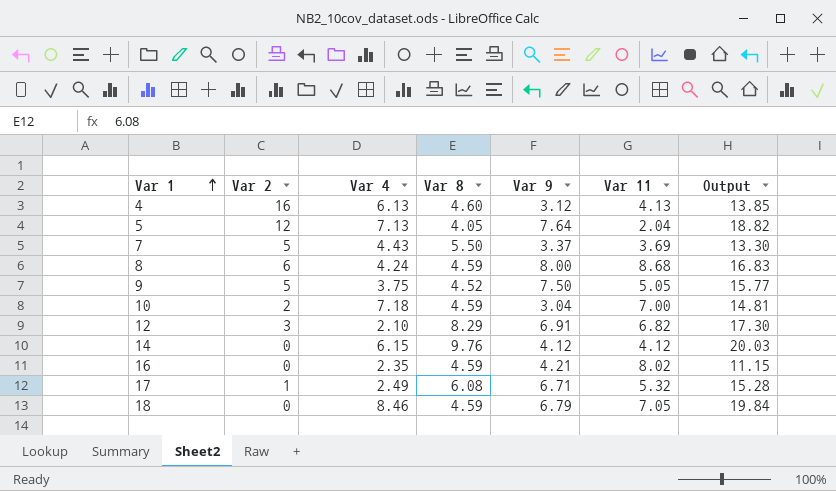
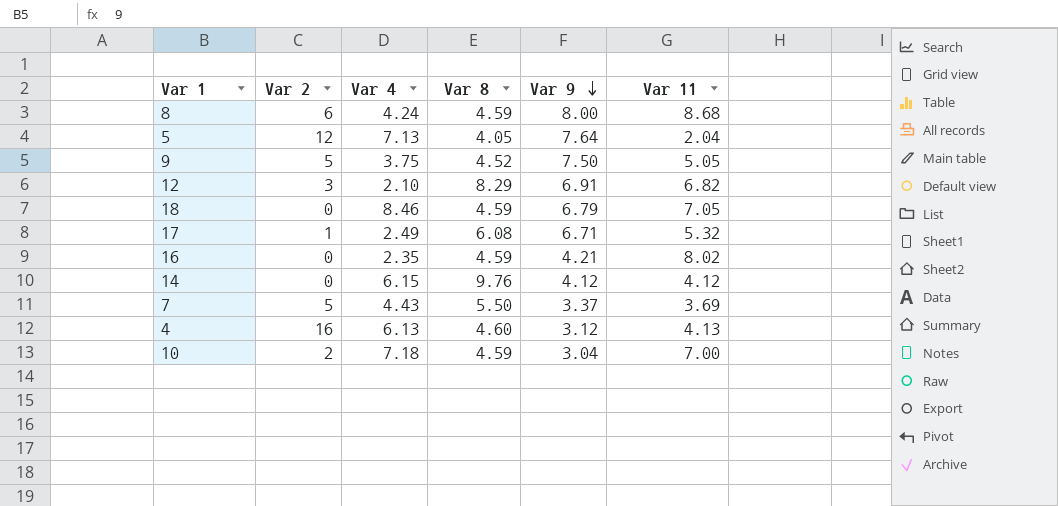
row order: Var 1 ascending -> Var 9 descending
column Output | formula: [Var 4] + [Var 8] + [Var 9] -> none

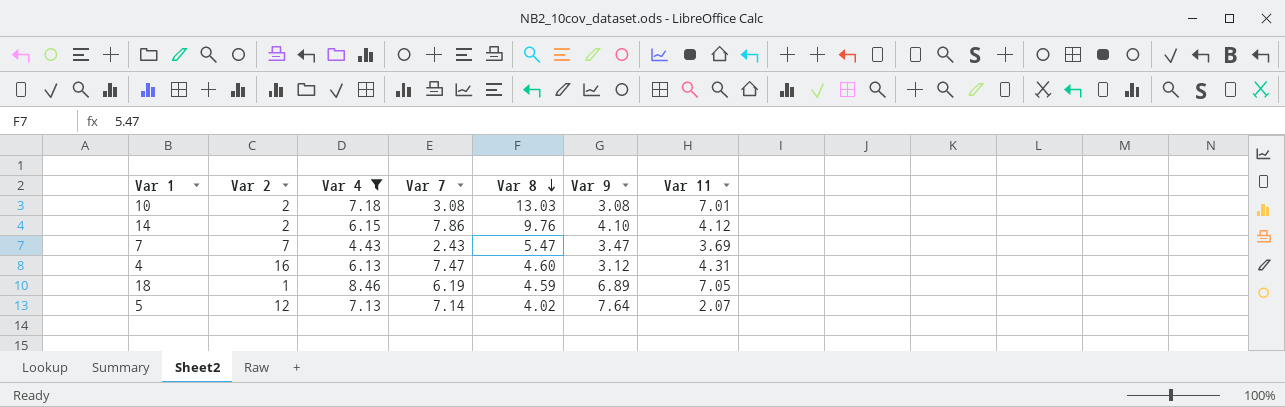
filter: none -> Var 4 >= 4.43
row order: Var 9 descending -> Var 8 descending
column Var 7 | position: none -> 4
10 | Var 8: 4.59 -> 13.03
10 | Var 9: 3.04 -> 3.08
10 | Var 11: 7.00 -> 7.01
14 | Var 2: 0 -> 2
14 | Var 9: 4.12 -> 4.10
7 | Var 2: 5 -> 7
7 | Var 8: 5.50 -> 5.47
7 | Var 9: 3.37 -> 3.47
4 | Var 11: 4.13 -> 4.31
18 | Var 2: 0 -> 1
18 | Var 9: 6.79 -> 6.89
5 | Var 8: 4.05 -> 4.02
5 | Var 11: 2.04 -> 2.07

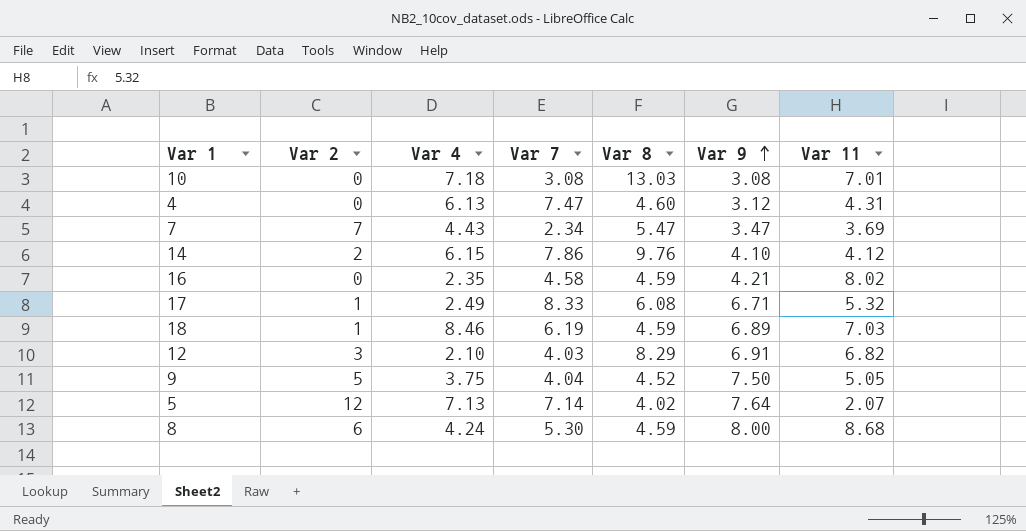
filter: Var 4 >= 4.43 -> none
row order: Var 8 descending -> Var 9 ascending
10 | Var 2: 2 -> 0
4 | Var 2: 16 -> 0
7 | Var 7: 2.43 -> 2.34
18 | Var 11: 7.05 -> 7.03

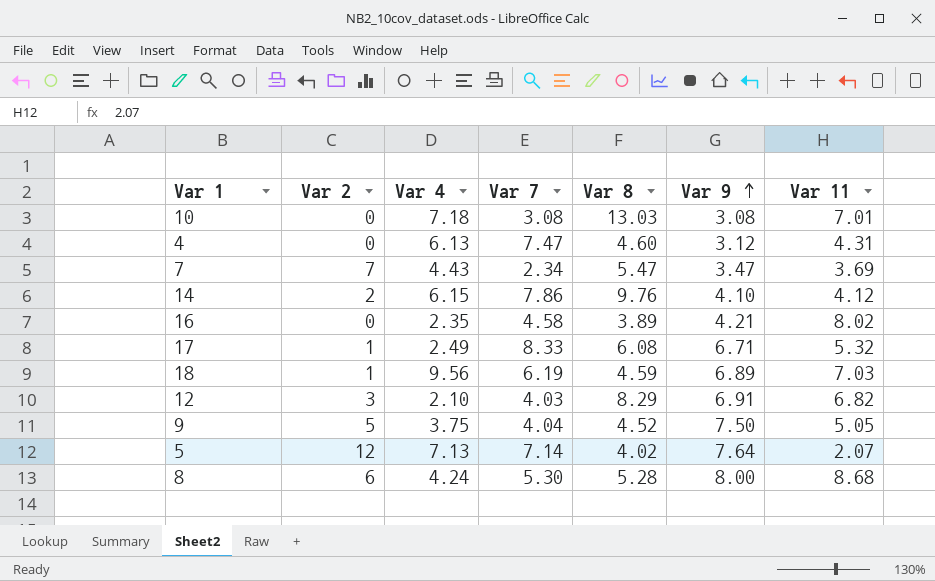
16 | Var 8: 4.59 -> 3.89
18 | Var 4: 8.46 -> 9.56
8 | Var 8: 4.59 -> 5.28

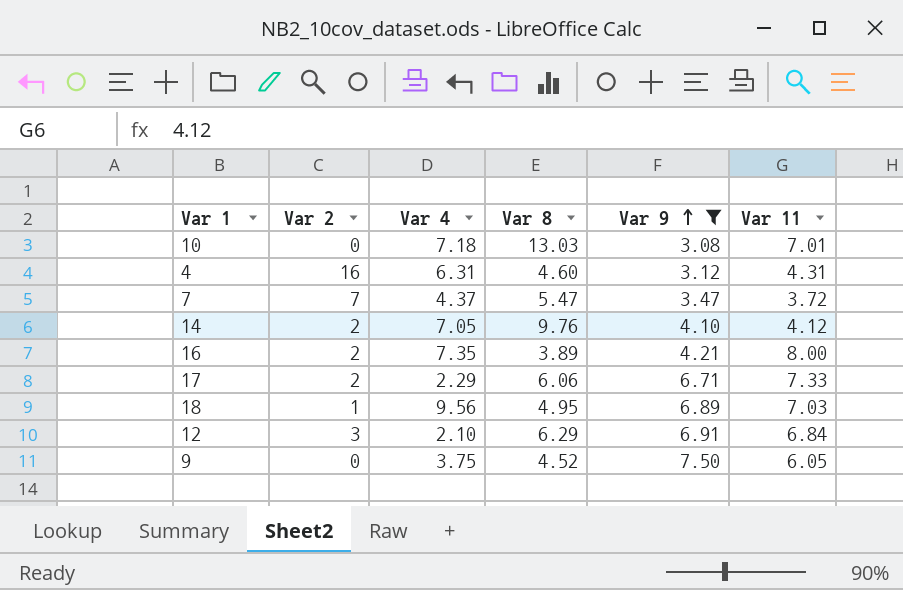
filter: none -> Var 9 <= 7.50
column Var 7 | position: 4 -> none
4 | Var 2: 0 -> 16
4 | Var 4: 6.13 -> 6.31
7 | Var 4: 4.43 -> 4.37
7 | Var 11: 3.69 -> 3.72
14 | Var 4: 6.15 -> 7.05
16 | Var 2: 0 -> 2
16 | Var 4: 2.35 -> 7.35
16 | Var 11: 8.02 -> 8.00
17 | Var 2: 1 -> 2
17 | Var 4: 2.49 -> 2.29
17 | Var 8: 6.08 -> 6.06
17 | Var 11: 5.32 -> 7.33
18 | Var 8: 4.59 -> 4.95
12 | Var 8: 8.29 -> 6.29
12 | Var 11: 6.82 -> 6.84
9 | Var 2: 5 -> 0
9 | Var 11: 5.05 -> 6.05

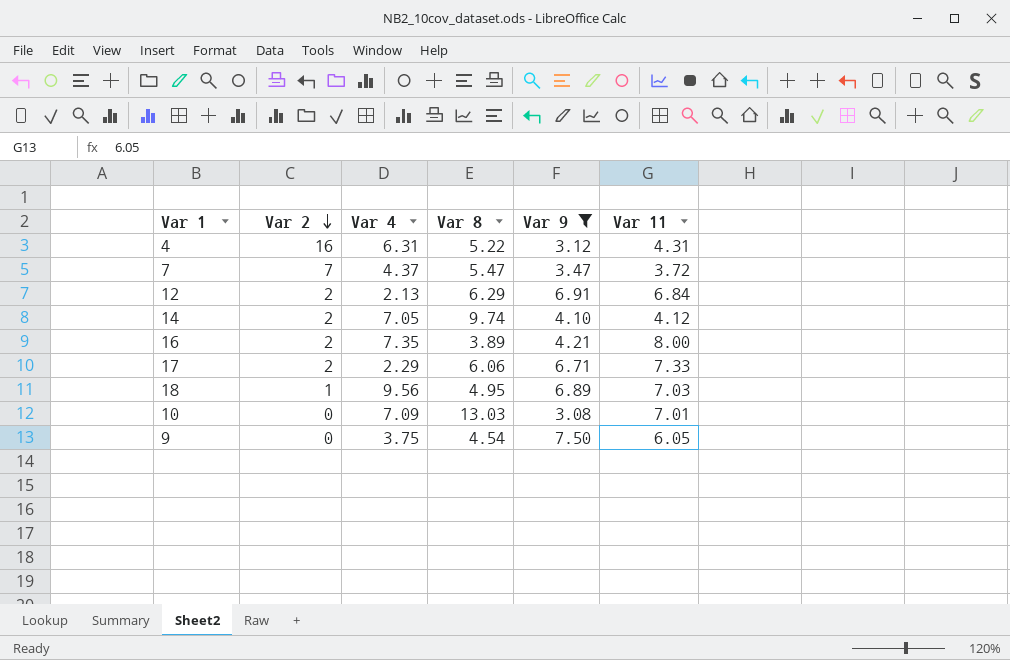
row order: Var 9 ascending -> Var 2 descending
4 | Var 8: 4.60 -> 5.22
12 | Var 2: 3 -> 2
12 | Var 4: 2.10 -> 2.13
14 | Var 8: 9.76 -> 9.74
10 | Var 4: 7.18 -> 7.09
9 | Var 8: 4.52 -> 4.54

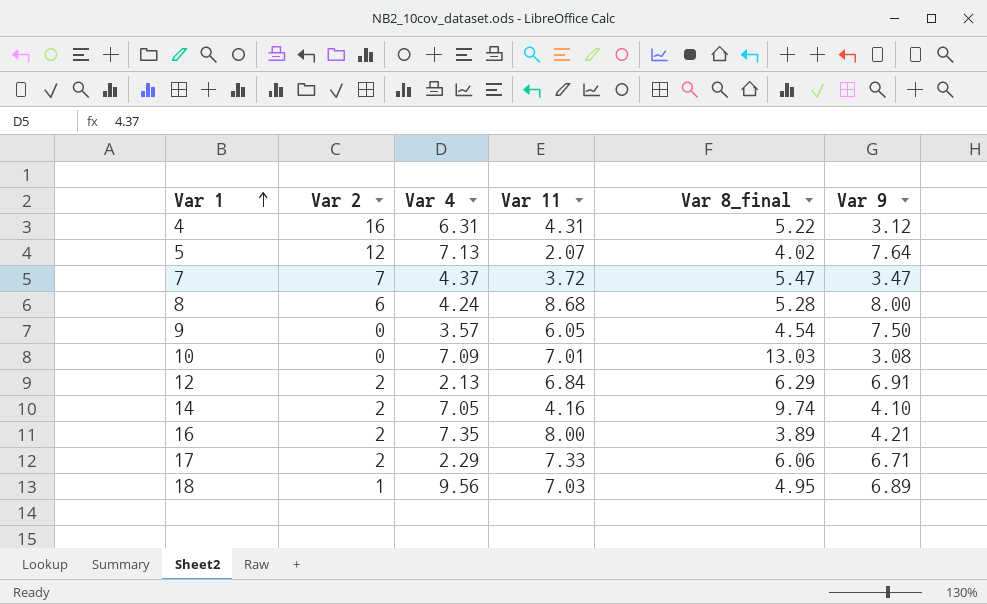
filter: Var 9 <= 7.50 -> none
row order: Var 2 descending -> Var 1 ascending
column Var 11 | position: 6 -> 4
column name: Var 8 -> Var 8_final
9 | Var 4: 3.75 -> 3.57
14 | Var 11: 4.12 -> 4.16

